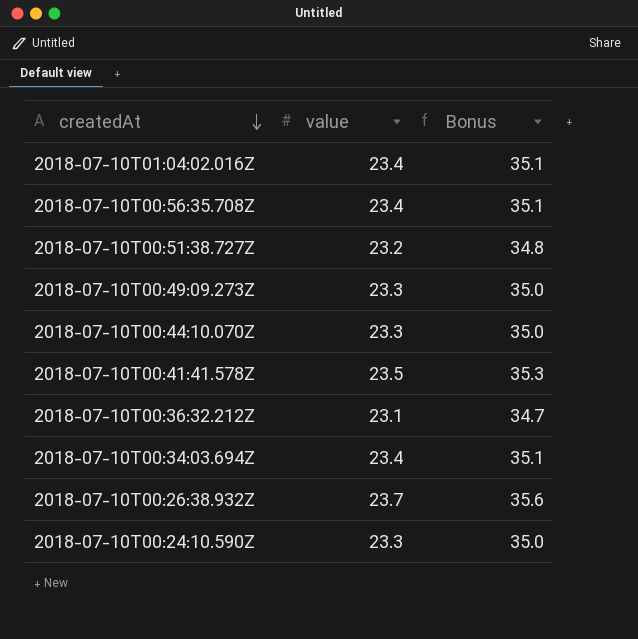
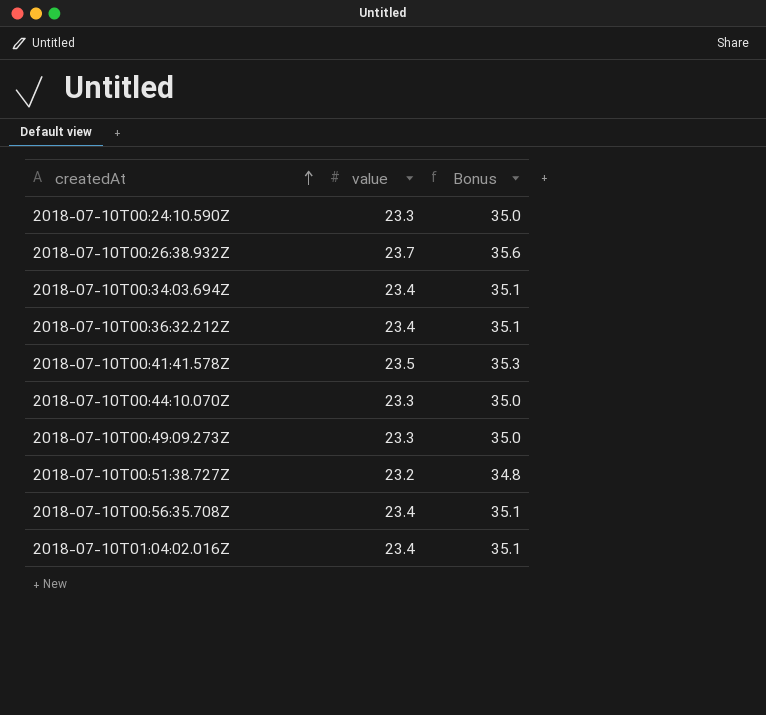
row order: createdAt descending -> createdAt ascending
2018-07-10T00:36:32.212Z | value: 23.1 -> 23.4
2018-07-10T00:36:32.212Z | Bonus: 34.7 -> 35.1

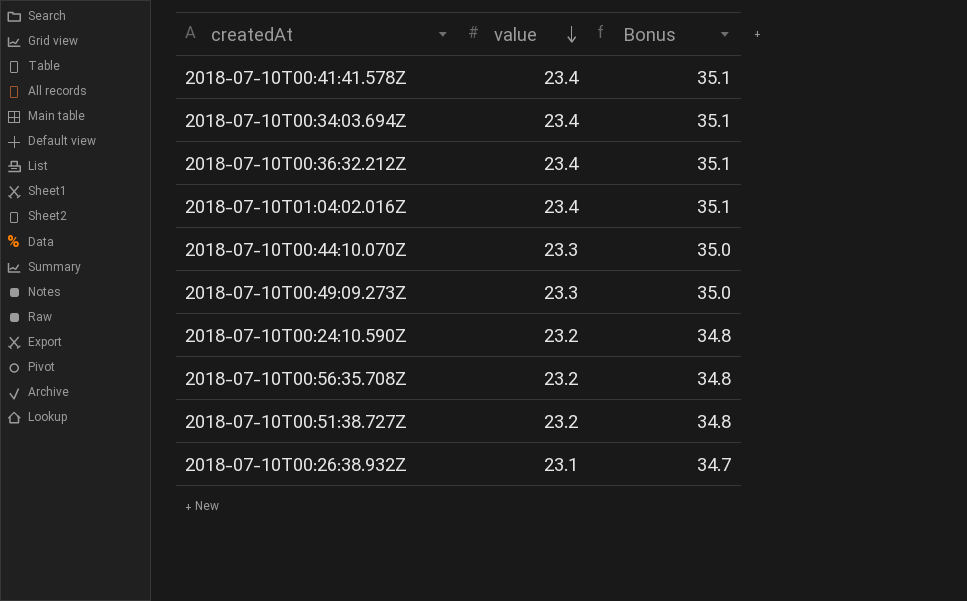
row order: createdAt ascending -> value descending
2018-07-10T00:41:41.578Z | value: 23.5 -> 23.4
2018-07-10T00:41:41.578Z | Bonus: 35.3 -> 35.1
2018-07-10T00:24:10.590Z | value: 23.3 -> 23.2
2018-07-10T00:24:10.590Z | Bonus: 35.0 -> 34.8
2018-07-10T00:56:35.708Z | value: 23.4 -> 23.2
2018-07-10T00:56:35.708Z | Bonus: 35.1 -> 34.8
2018-07-10T00:26:38.932Z | value: 23.7 -> 23.1
2018-07-10T00:26:38.932Z | Bonus: 35.6 -> 34.7

